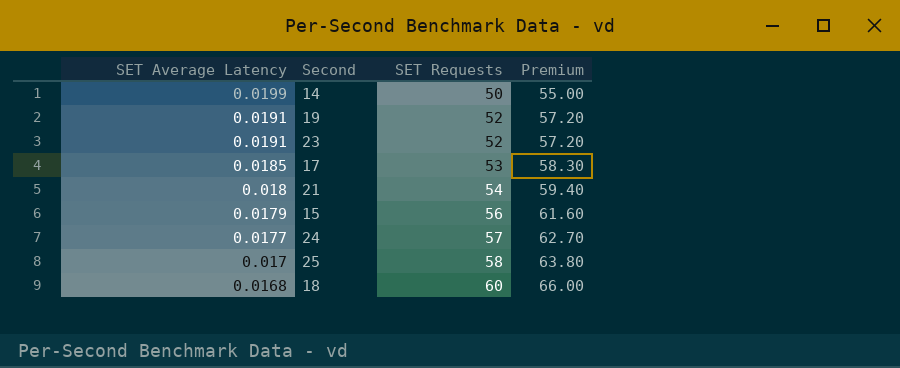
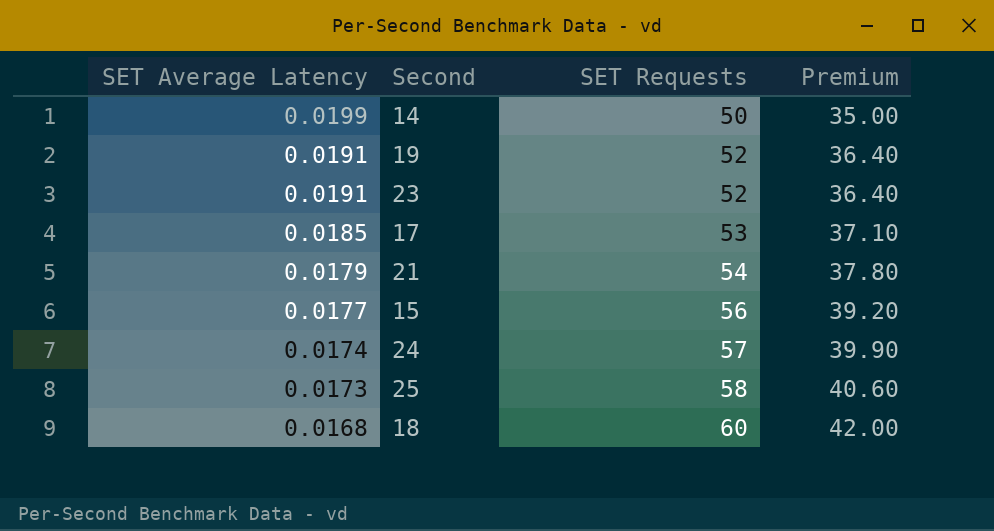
column Premium | formula: [SET Requests] * 1.1 -> [SET Requests] * 0.7
21 | SET Average Latency: 0.018 -> 0.0179
15 | SET Average Latency: 0.0179 -> 0.0177
24 | SET Average Latency: 0.0177 -> 0.0174
25 | SET Average Latency: 0.017 -> 0.0173

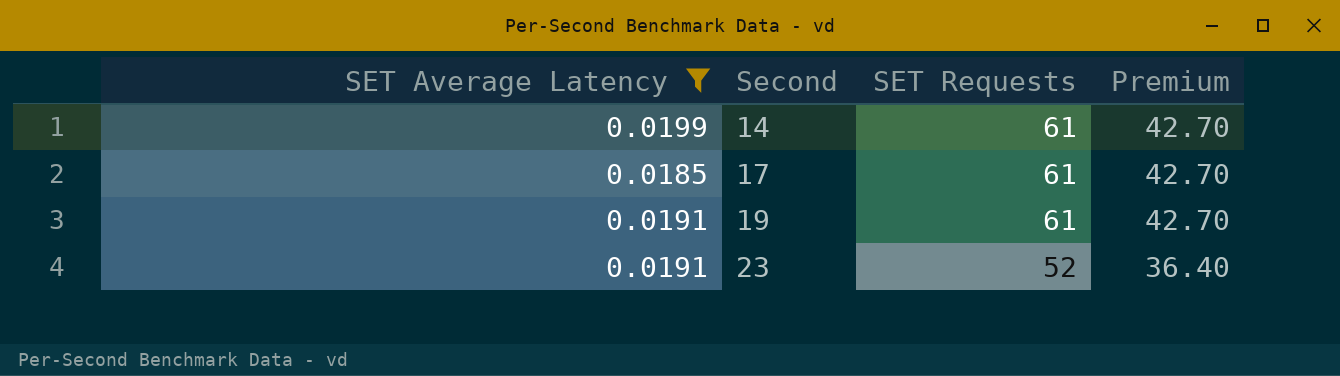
filter: none -> SET Average Latency >= 0.0185
row order: SET Average Latency descending -> Second ascending
14 | SET Requests: 50 -> 61
14 | Premium: 35.00 -> 42.70
17 | SET Requests: 53 -> 61
17 | Premium: 37.10 -> 42.70
19 | SET Requests: 52 -> 61
19 | Premium: 36.40 -> 42.70

